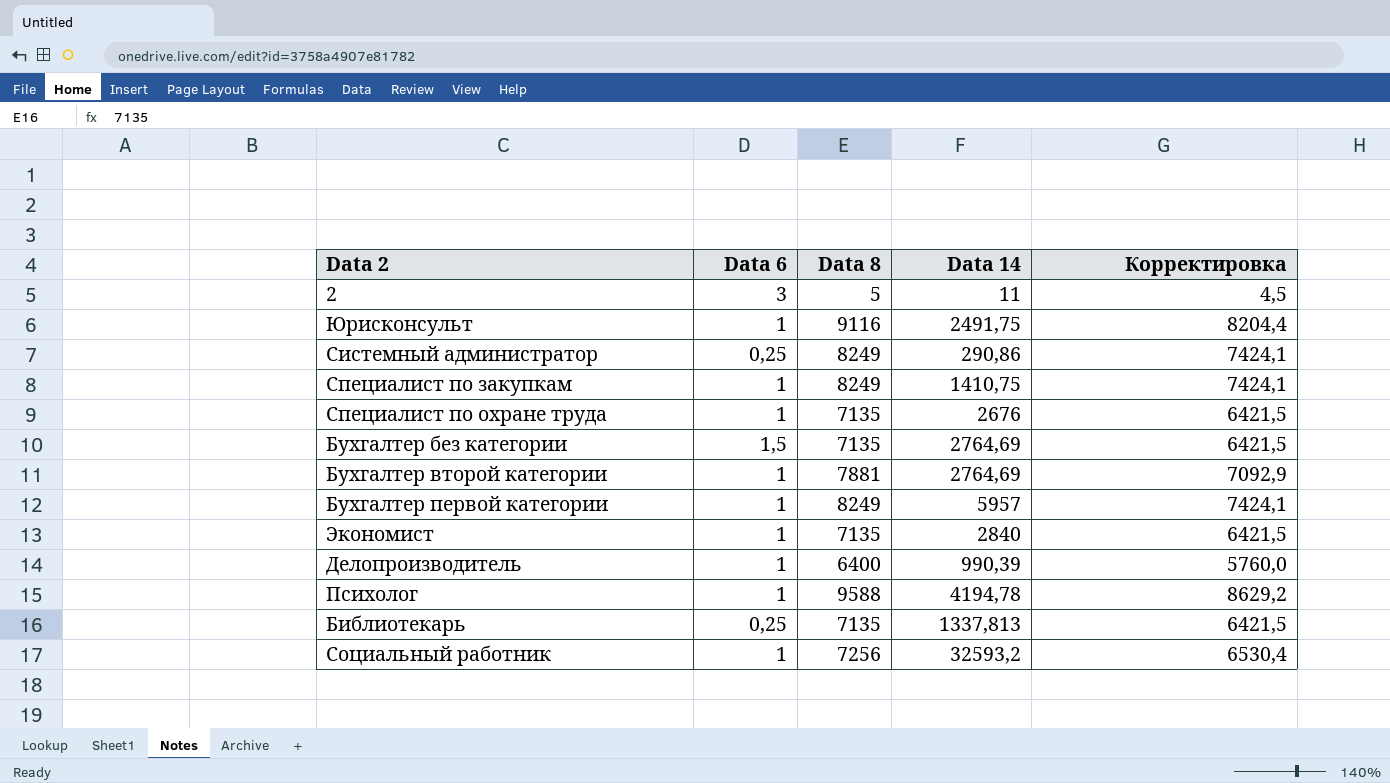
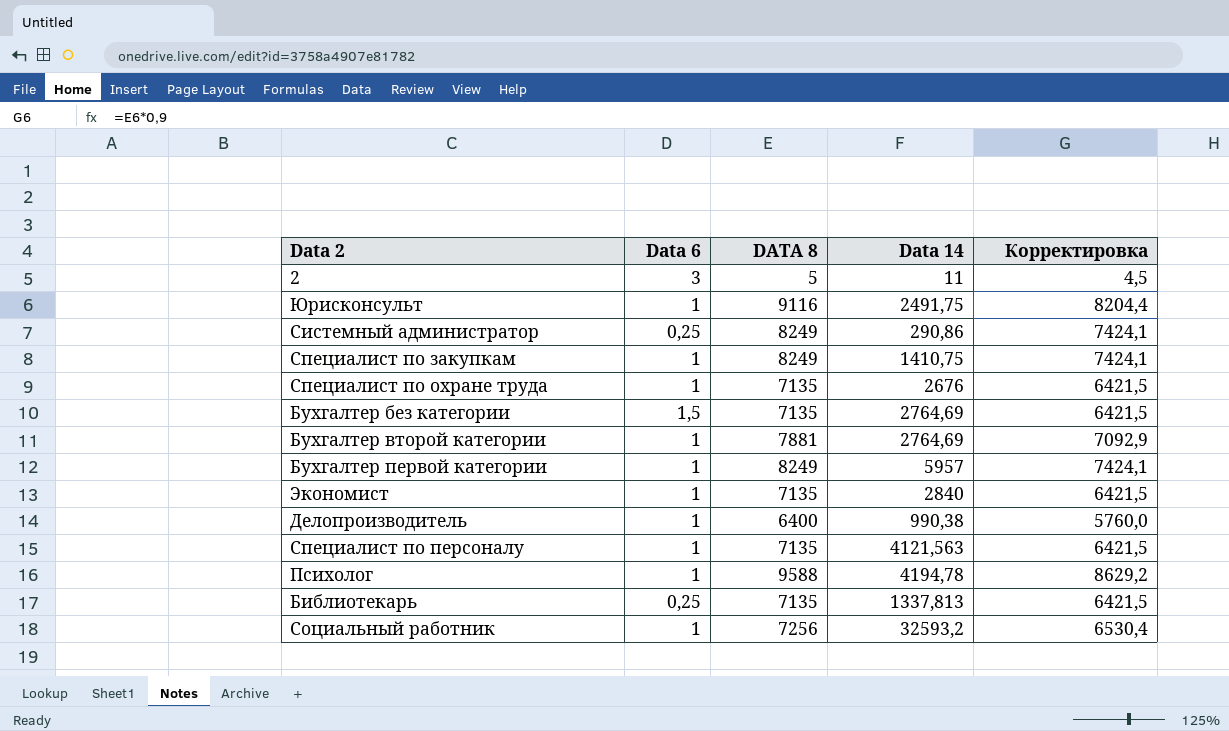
column name: Data 8 -> DATA 8
Делопроизводитель | Data 14: 990,39 -> 990,38
row Специалист по персоналу: none -> 1 | 7135 | 4121,563 | 6421,5

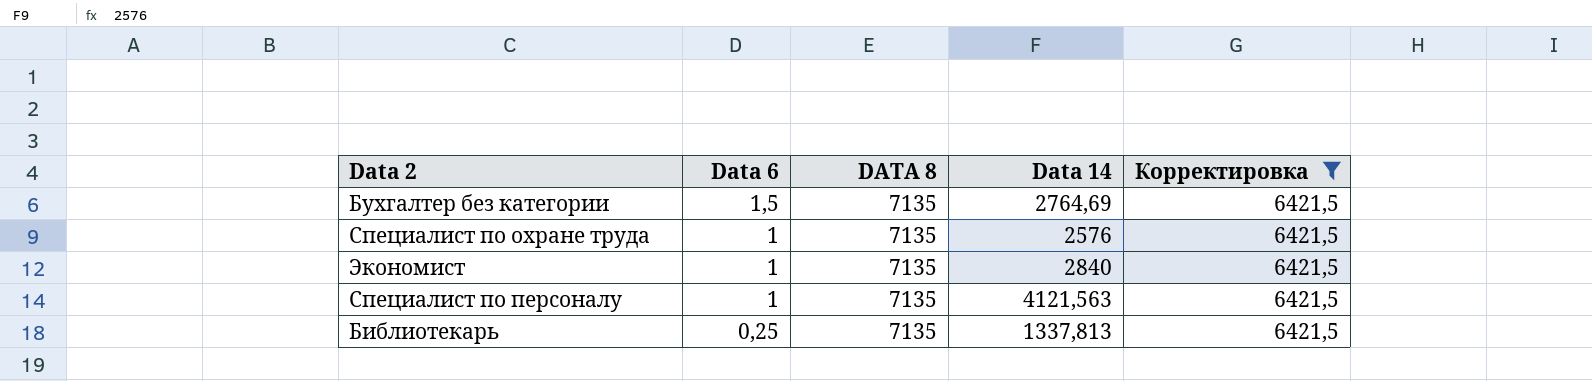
filter: none -> Корректировка = 6421,5
row order: none -> Data 6 descending
Специалист по охране труда | Data 14: 2676 -> 2576

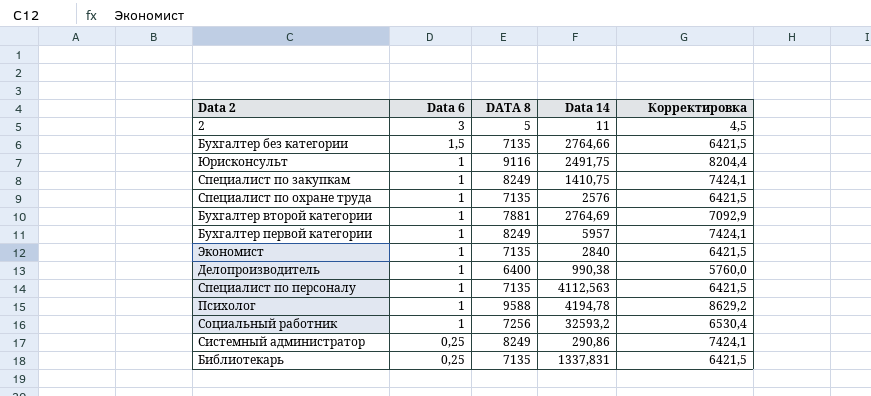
filter: Корректировка = 6421,5 -> none
Бухгалтер без категории | Data 14: 2764,69 -> 2764,66
Специалист по персоналу | Data 14: 4121,563 -> 4112,563
Библиотекарь | Data 14: 1337,813 -> 1337,831

